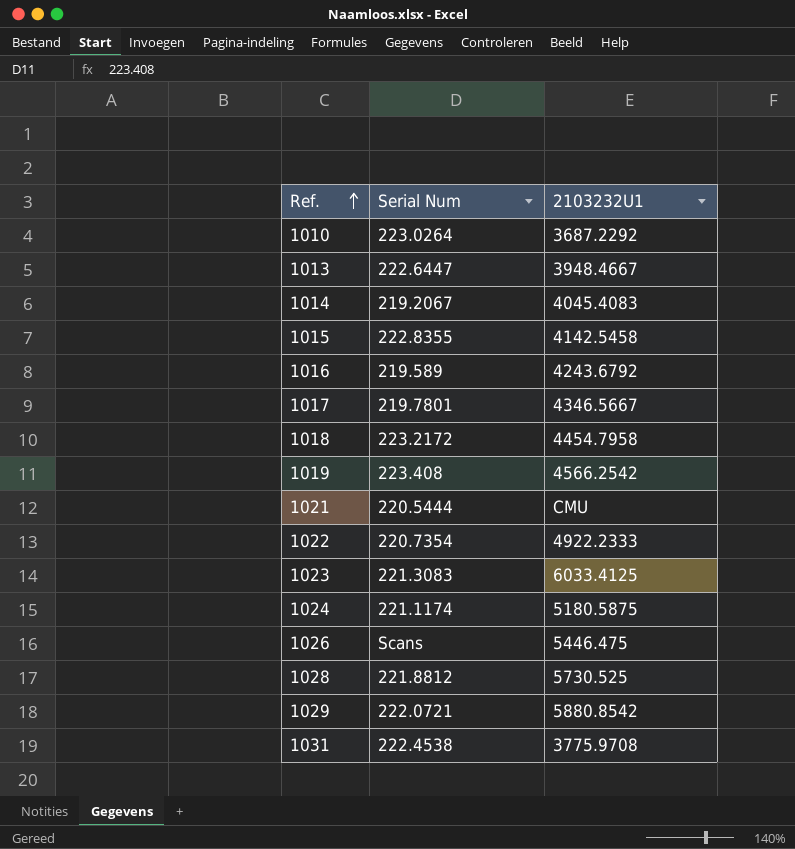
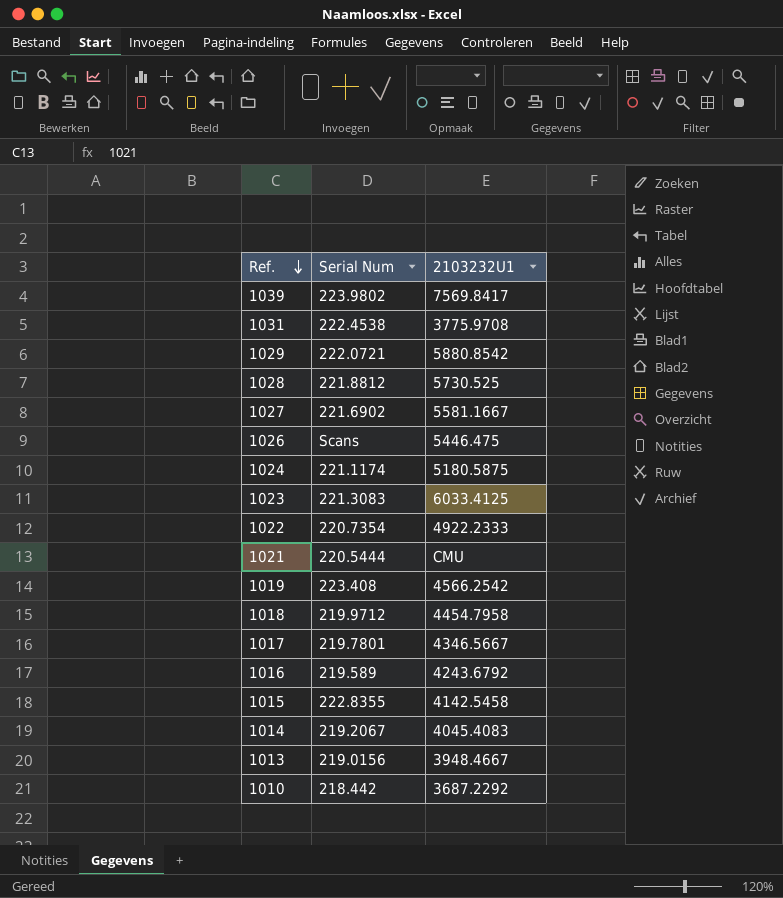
row order: Ref. ascending -> Ref. descending
row 1039: none -> 223.9802 | 7569.8417
row 1027: none -> 221.6902 | 5581.1667
1018 | Serial Num: 223.2172 -> 219.9712
1013 | Serial Num: 222.6447 -> 219.0156
1010 | Serial Num: 223.0264 -> 218.442

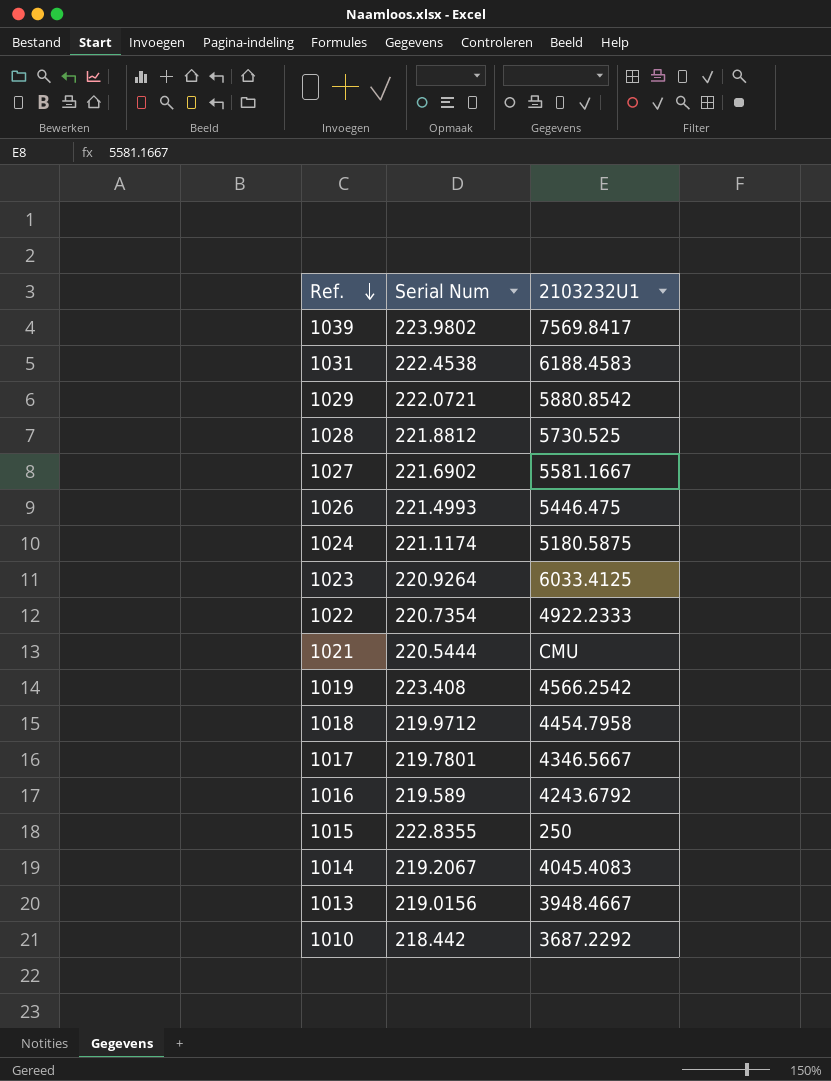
1031 | 2103232U1: 3775.9708 -> 6188.4583
1026 | Serial Num: Scans -> 221.4993
1023 | Serial Num: 221.3083 -> 220.9264
1015 | 2103232U1: 4142.5458 -> 250

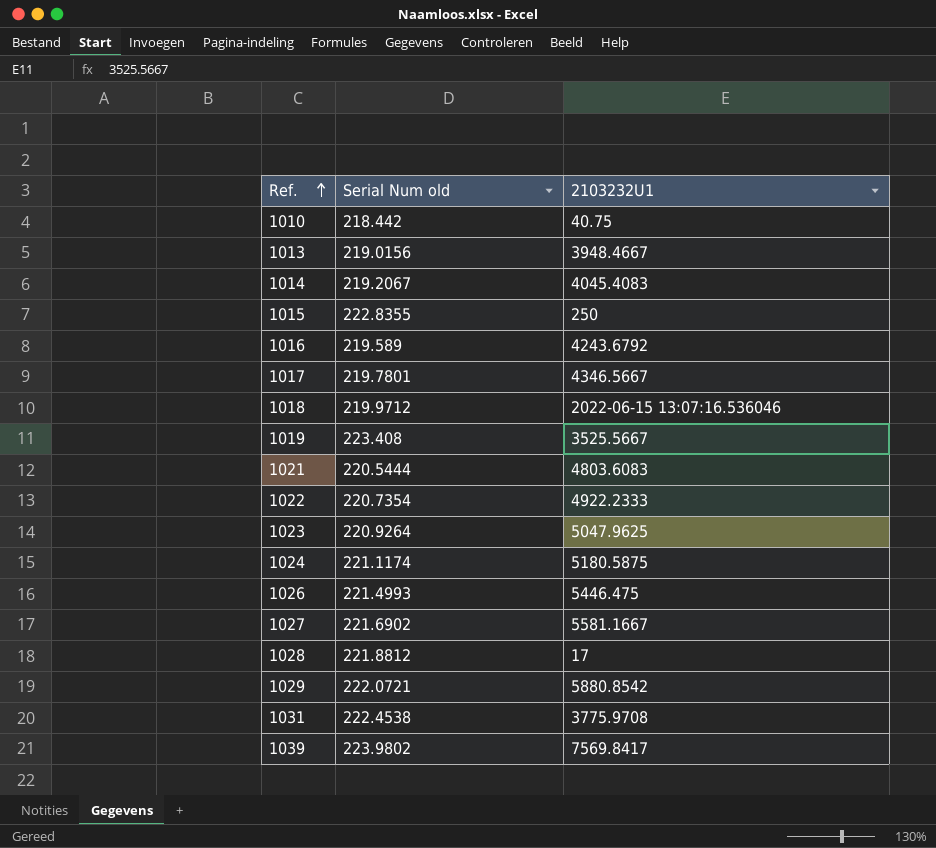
row order: Ref. descending -> Ref. ascending
column name: Serial Num -> Serial Num old
1010 | 2103232U1: 3687.2292 -> 40.75
1018 | 2103232U1: 4454.7958 -> 2022-06-15 13:07:16.536046
1019 | 2103232U1: 4566.2542 -> 3525.5667
1021 | 2103232U1: CMU -> 4803.6083
1023 | 2103232U1: 6033.4125 -> 5047.9625
1028 | 2103232U1: 5730.525 -> 17
1031 | 2103232U1: 6188.4583 -> 3775.9708

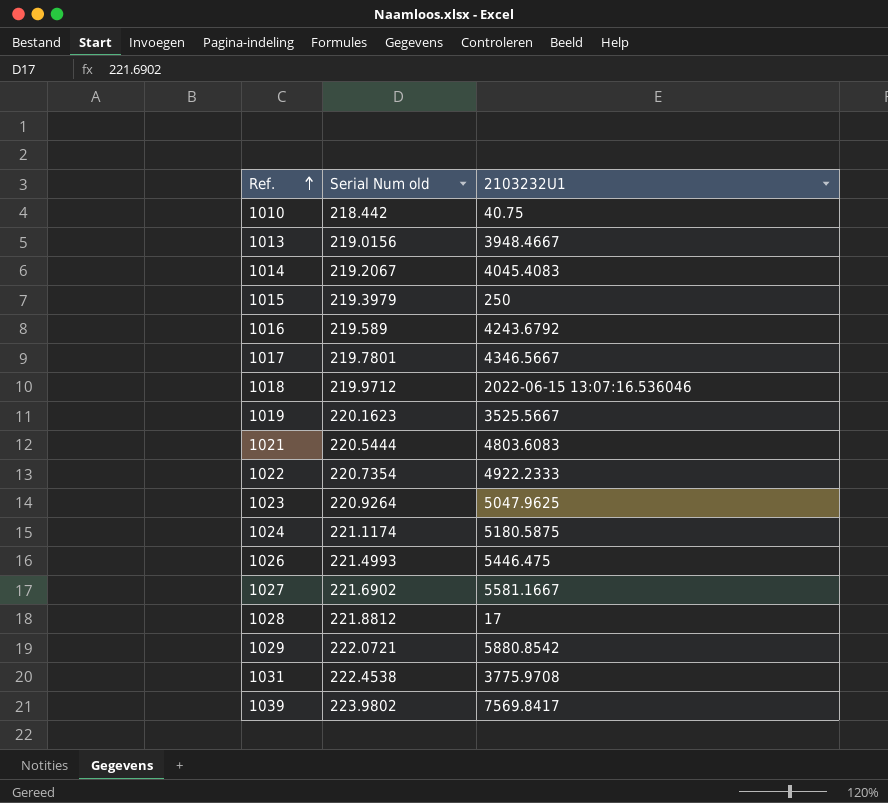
1015 | Serial Num old: 222.8355 -> 219.3979
1019 | Serial Num old: 223.408 -> 220.1623

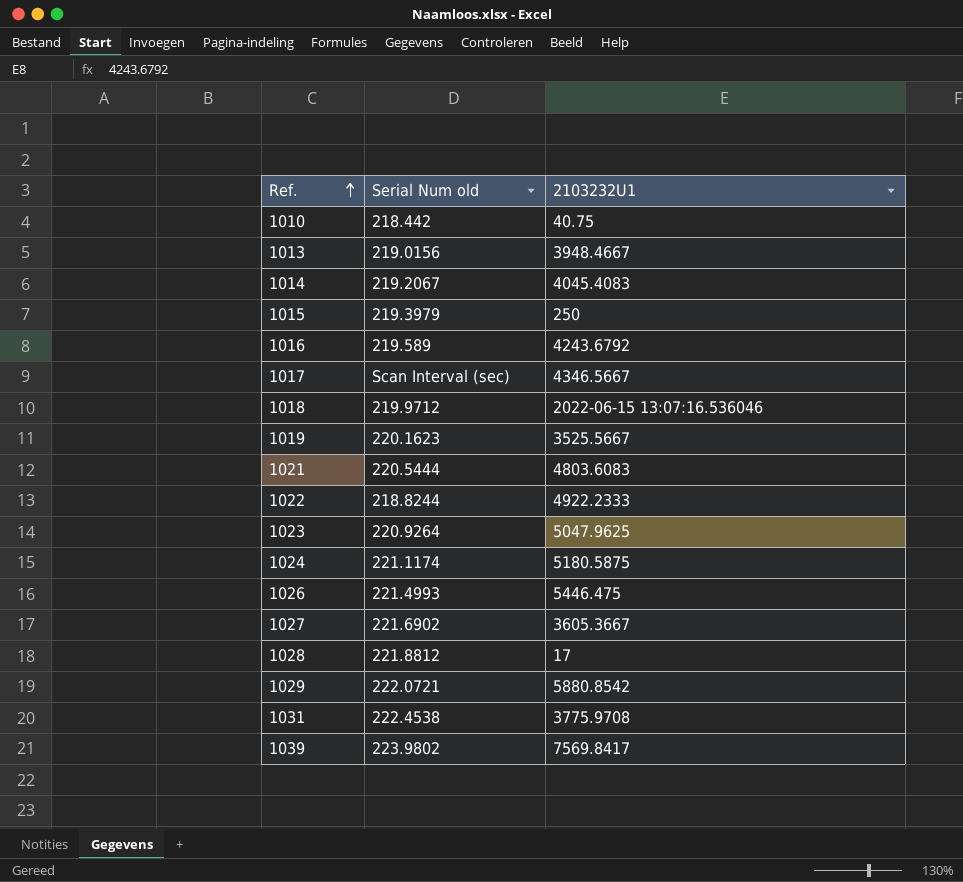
1017 | Serial Num old: 219.7801 -> Scan Interval (sec)
1022 | Serial Num old: 220.7354 -> 218.8244
1027 | 2103232U1: 5581.1667 -> 3605.3667

